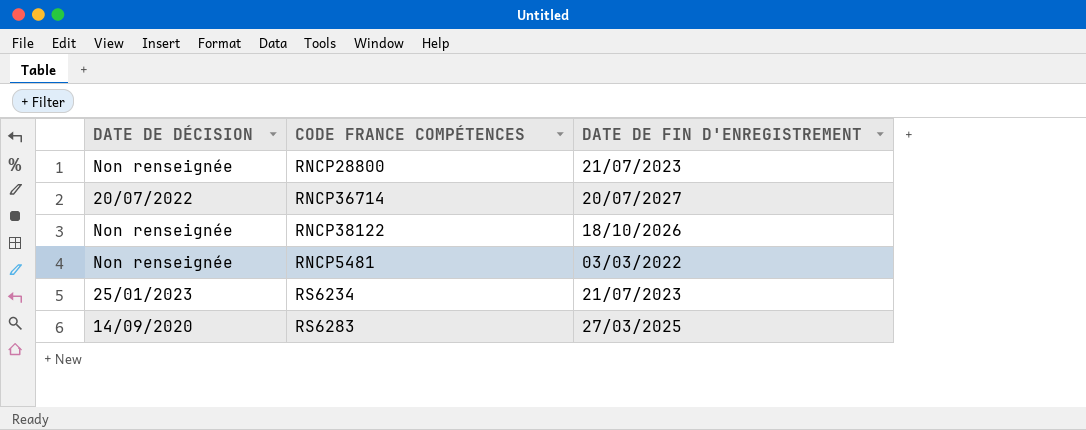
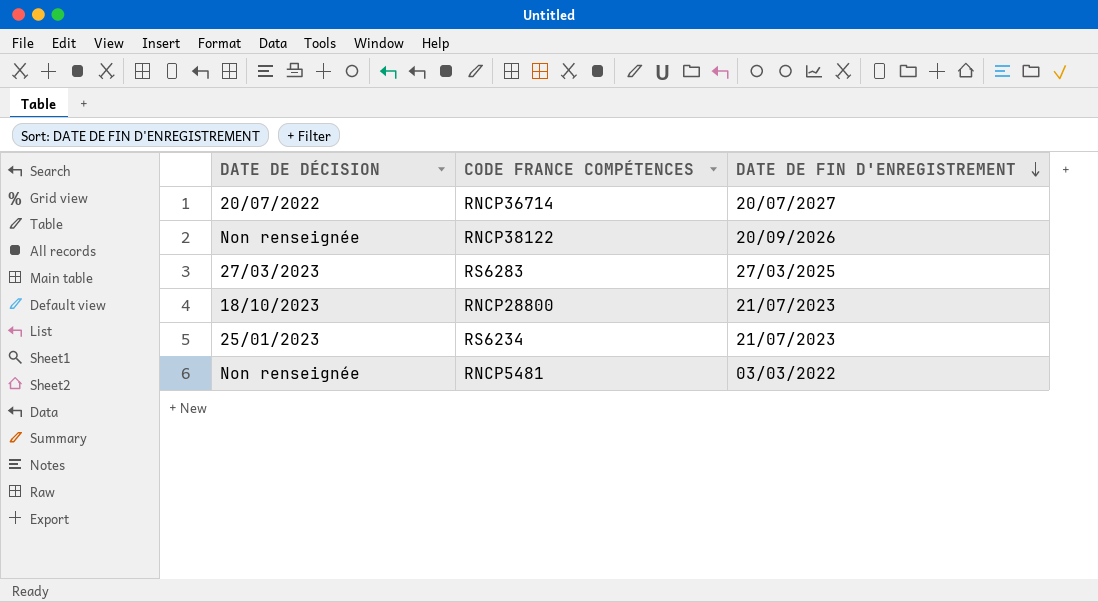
row order: none -> DATE DE FIN D'ENREGISTREMENT descending
RNCP38122 | DATE DE FIN D'ENREGISTREMENT: 18/10/2026 -> 20/09/2026
RS6283 | DATE DE DÉCISION: 14/09/2020 -> 27/03/2023
RNCP28800 | DATE DE DÉCISION: Non renseignée -> 18/10/2023

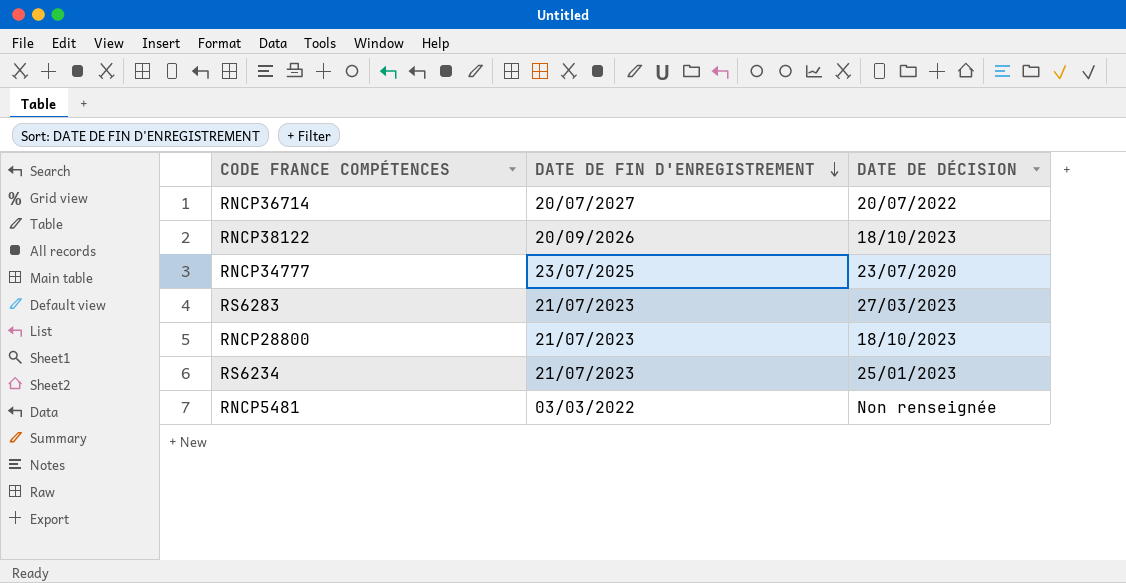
column DATE DE DÉCISION | position: 1 -> 3
RNCP38122 | DATE DE DÉCISION: Non renseignée -> 18/10/2023
row RNCP34777: none -> 23/07/2025 | 23/07/2020
RS6283 | DATE DE FIN D'ENREGISTREMENT: 27/03/2025 -> 21/07/2023

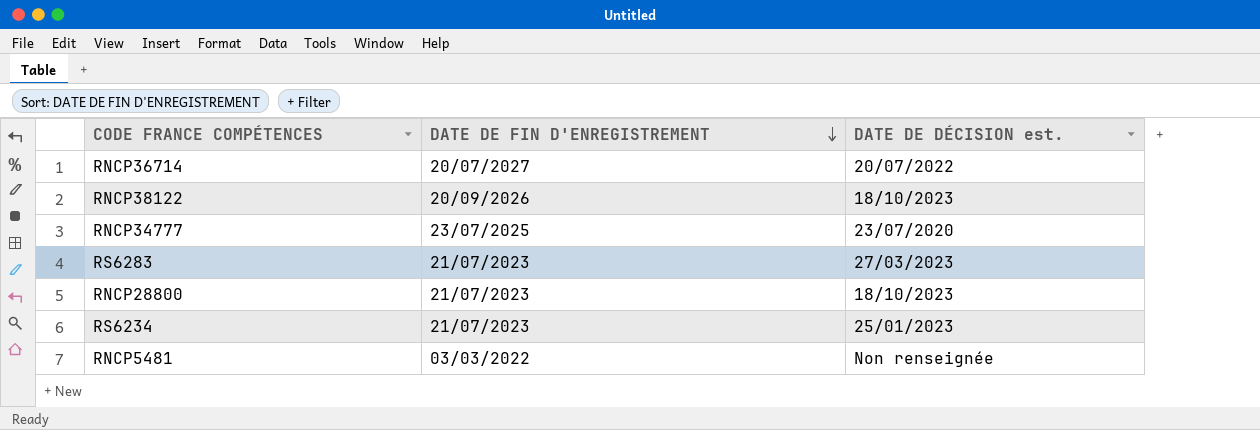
column name: DATE DE DÉCISION -> DATE DE DÉCISION est.

